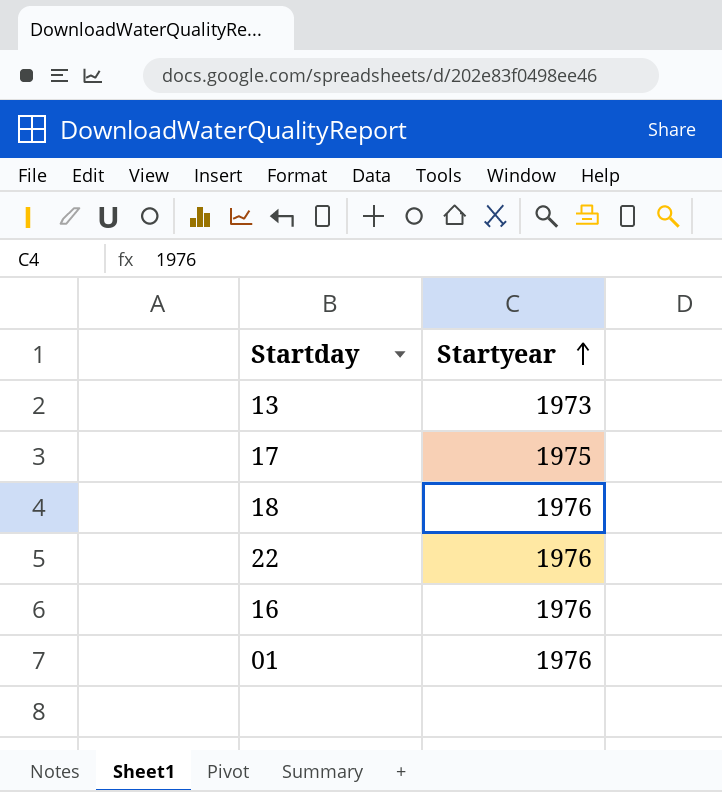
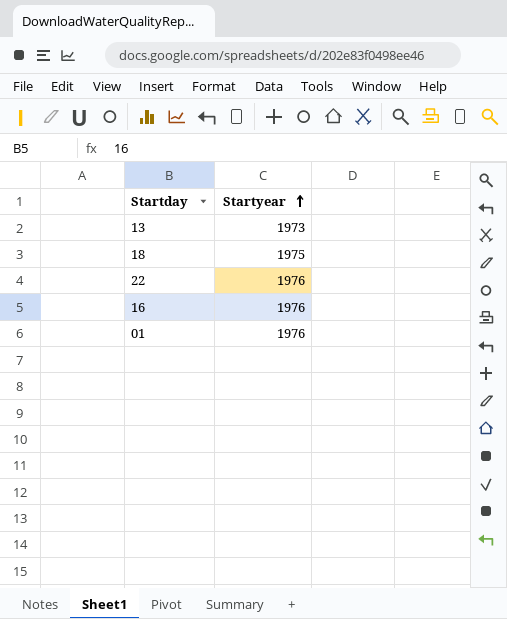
row 17: 1975 -> none
18 | Startyear: 1976 -> 1975

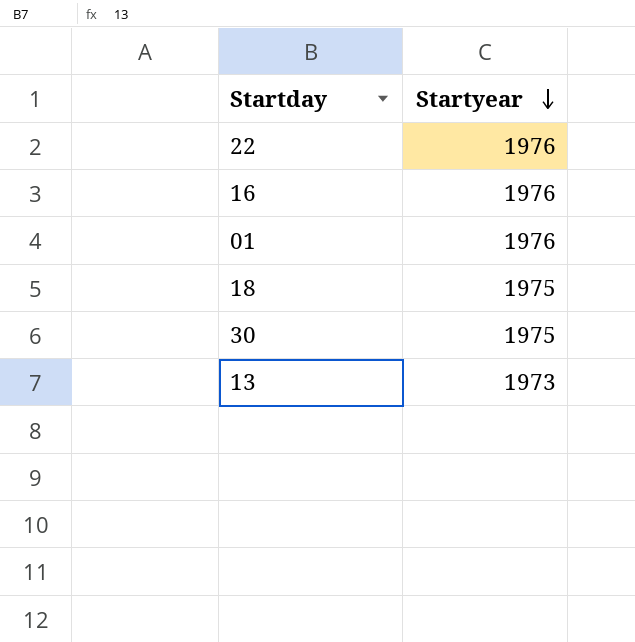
row order: Startyear ascending -> Startyear descending
row 30: none -> 1975

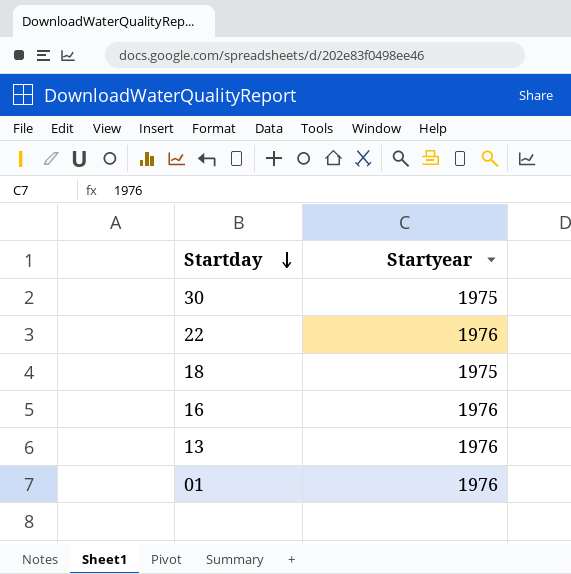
row order: Startyear descending -> Startday descending
13 | Startyear: 1973 -> 1976

